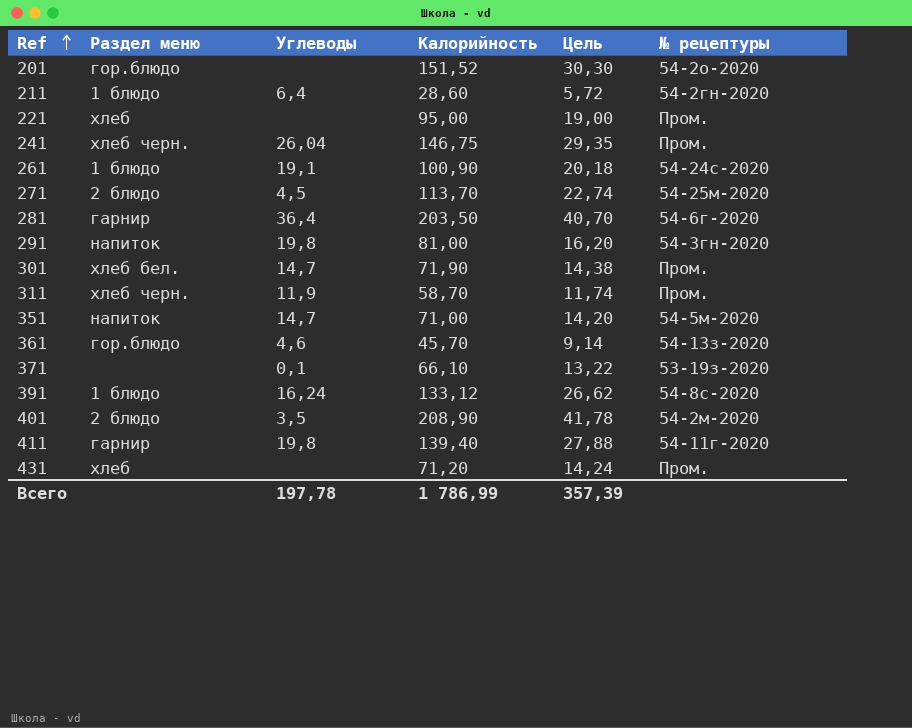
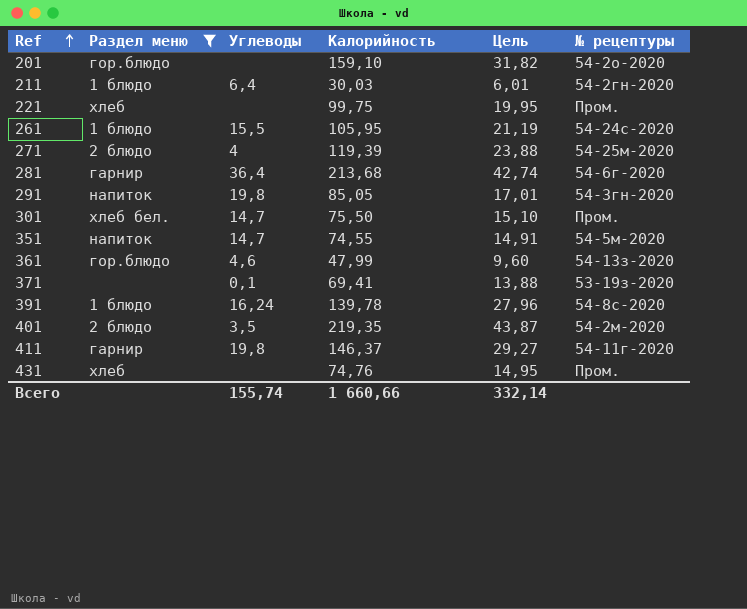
filter: none -> Раздел меню != хлеб черн.
201 | Калорийность: 151,52 -> 159,10
201 | Цель: 30,30 -> 31,82
211 | Калорийность: 28,60 -> 30,03
211 | Цель: 5,72 -> 6,01
221 | Калорийность: 95,00 -> 99,75
221 | Цель: 19,00 -> 19,95
261 | Углеводы: 19,1 -> 15,5
261 | Калорийность: 100,90 -> 105,95
261 | Цель: 20,18 -> 21,19
271 | Углеводы: 4,5 -> 4
271 | Калорийность: 113,70 -> 119,39
271 | Цель: 22,74 -> 23,88
281 | Калорийность: 203,50 -> 213,68
281 | Цель: 40,70 -> 42,74
291 | Калорийность: 81,00 -> 85,05
291 | Цель: 16,20 -> 17,01
301 | Калорийность: 71,90 -> 75,50
301 | Цель: 14,38 -> 15,10
351 | Калорийность: 71,00 -> 74,55
351 | Цель: 14,20 -> 14,91
361 | Калорийность: 45,70 -> 47,99
361 | Цель: 9,14 -> 9,60
371 | Калорийность: 66,10 -> 69,41
371 | Цель: 13,22 -> 13,88
391 | Калорийность: 133,12 -> 139,78
391 | Цель: 26,62 -> 27,96
401 | Калорийность: 208,90 -> 219,35
401 | Цель: 41,78 -> 43,87
411 | Калорийность: 139,40 -> 146,37
411 | Цель: 27,88 -> 29,27
431 | Калорийность: 71,20 -> 74,76
431 | Цель: 14,24 -> 14,95
Всего | Углеводы: 197,78 -> 155,74
Всего | Калорийность: 1 786,99 -> 1 660,66
Всего | Цель: 357,39 -> 332,14

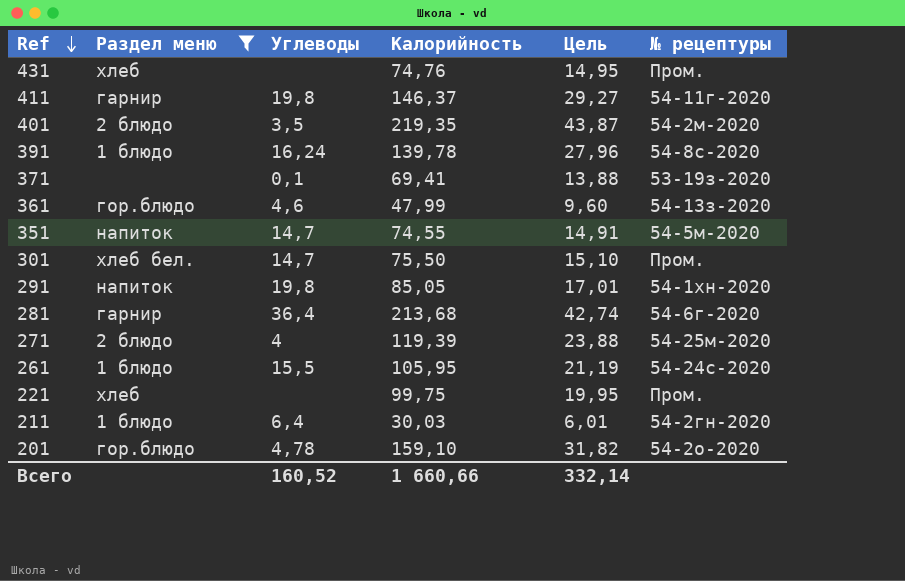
row order: Ref ascending -> Ref descending
291 | № рецептуры: 54-3гн-2020 -> 54-1хн-2020
201 | Углеводы: none -> 4,78
Всего | Углеводы: 155,74 -> 160,52

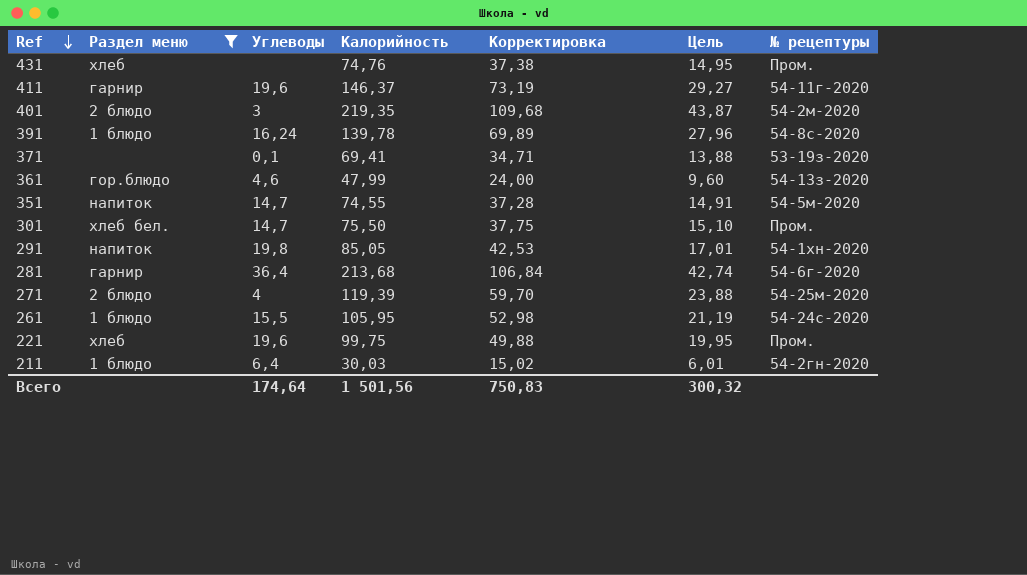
column Корректировка | formula: none -> [Калорийность] * 0,5
row 201: гор.блюдо | 4,78 | 159,10 | 31,82 | 54-2о-2020 -> none
411 | Углеводы: 19,8 -> 19,6
401 | Углеводы: 3,5 -> 3
221 | Углеводы: none -> 19,6
Всего | Углеводы: 160,52 -> 174,64
Всего | Калорийность: 1 660,66 -> 1 501,56
Всего | Цель: 332,14 -> 300,32

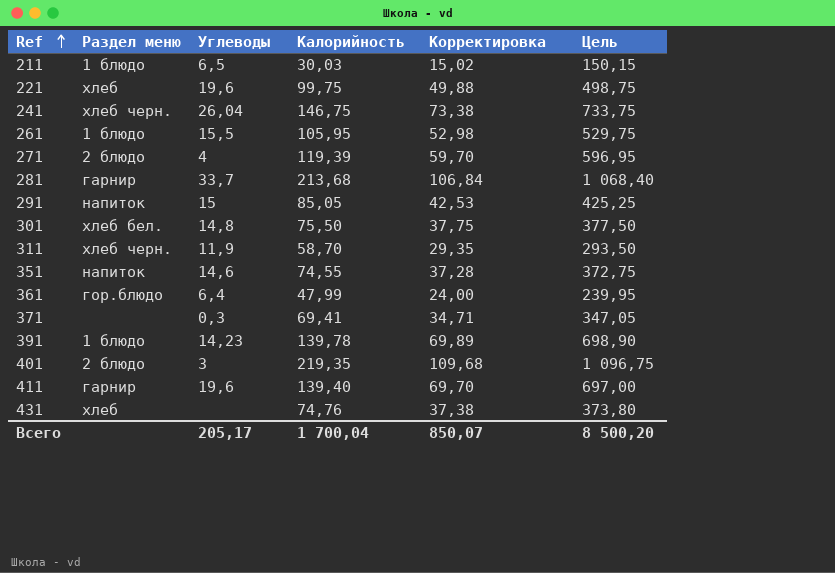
filter: Раздел меню != хлеб черн. -> none
row order: Ref descending -> Ref ascending
column № рецептуры | position: 7 -> none
column Цель | formula: [Калорийность] * 0,2 -> [Калорийность] * 5
211 | Углеводы: 6,4 -> 6,5
281 | Углеводы: 36,4 -> 33,7
291 | Углеводы: 19,8 -> 15
301 | Углеводы: 14,7 -> 14,8
351 | Углеводы: 14,7 -> 14,6
361 | Углеводы: 4,6 -> 6,4
371 | Углеводы: 0,1 -> 0,3
391 | Углеводы: 16,24 -> 14,23
411 | Калорийность: 146,37 -> 139,40
411 | Корректировка: 73,19 -> 69,70
Всего | Углеводы: 174,64 -> 205,17
Всего | Калорийность: 1 501,56 -> 1 700,04
Всего | Корректировка: 750,83 -> 850,07
Всего | Цель: 300,32 -> 8 500,20

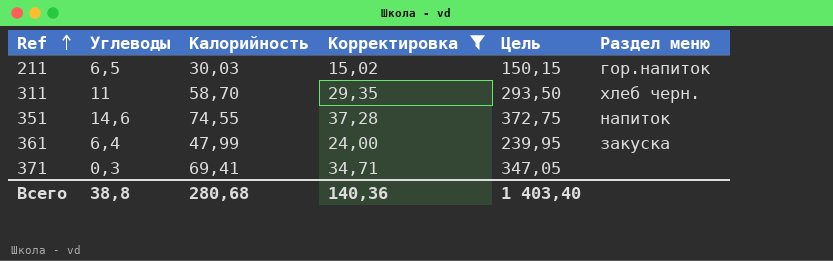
filter: none -> Корректировка <= 37,28
column Раздел меню | position: 2 -> 6
211 | Раздел меню: 1 блюдо -> гор.напиток
311 | Углеводы: 11,9 -> 11
361 | Раздел меню: гор.блюдо -> закуска
Всего | Углеводы: 205,17 -> 38,8
Всего | Калорийность: 1 700,04 -> 280,68
Всего | Корректировка: 850,07 -> 140,36
Всего | Цель: 8 500,20 -> 1 403,40

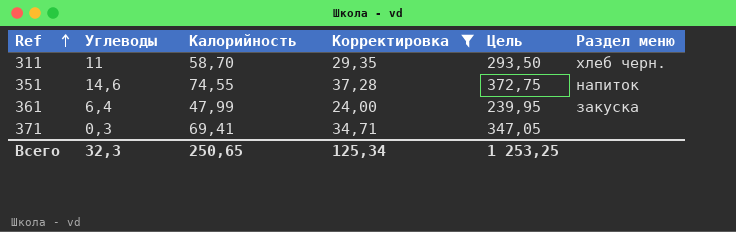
row 211: 6,5 | 30,03 | 15,02 | 150,15 | гор.напиток -> none
Всего | Углеводы: 38,8 -> 32,3
Всего | Калорийность: 280,68 -> 250,65
Всего | Корректировка: 140,36 -> 125,34
Всего | Цель: 1 403,40 -> 1 253,25

